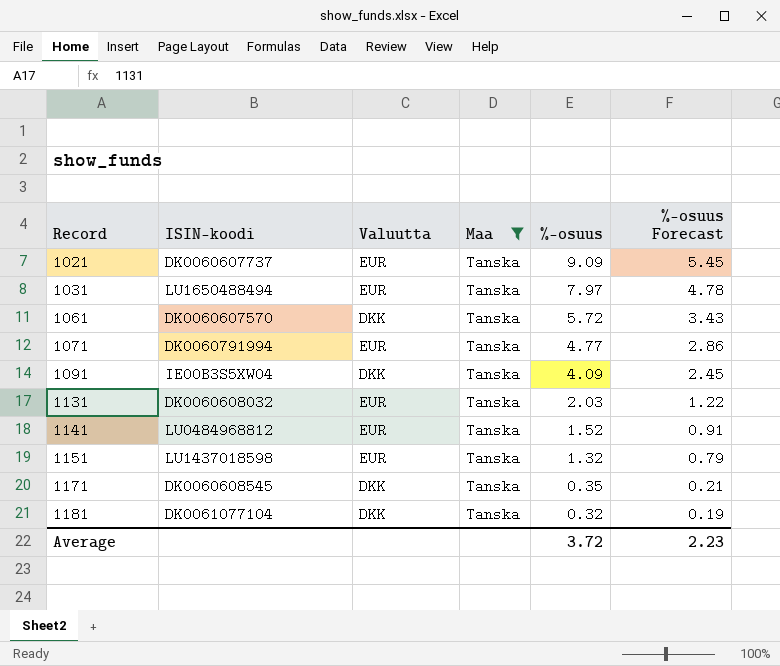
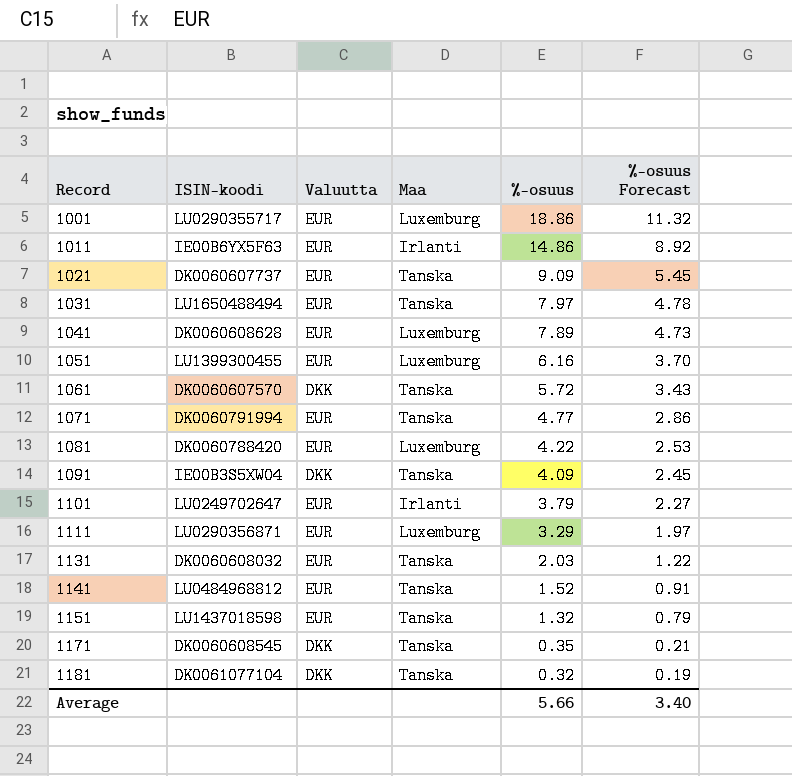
filter: Maa = Tanska -> none
Average | %-osuus: 3.72 -> 5.66
Average | %-osuus Forecast: 2.23 -> 3.40

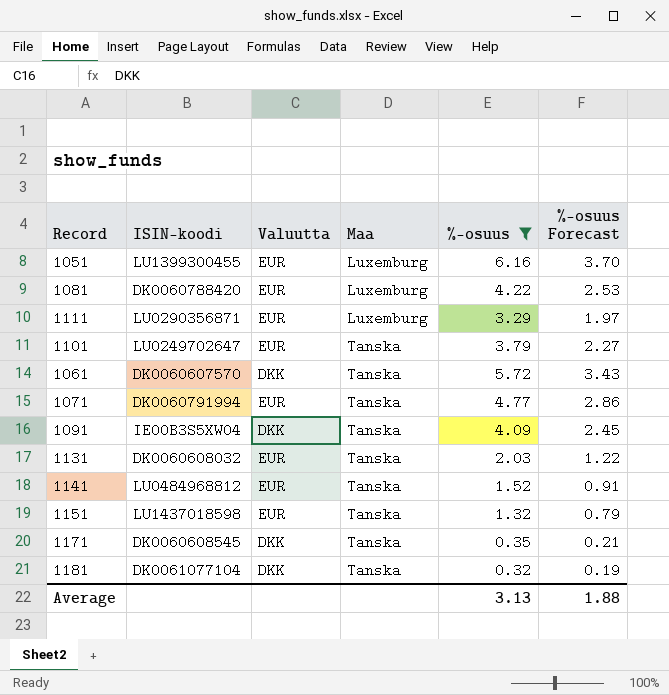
filter: none -> %-osuus <= 6.16
row order: Record ascending -> Maa ascending
1101 | Maa: Irlanti -> Tanska
Average | %-osuus: 5.66 -> 3.13
Average | %-osuus Forecast: 3.40 -> 1.88

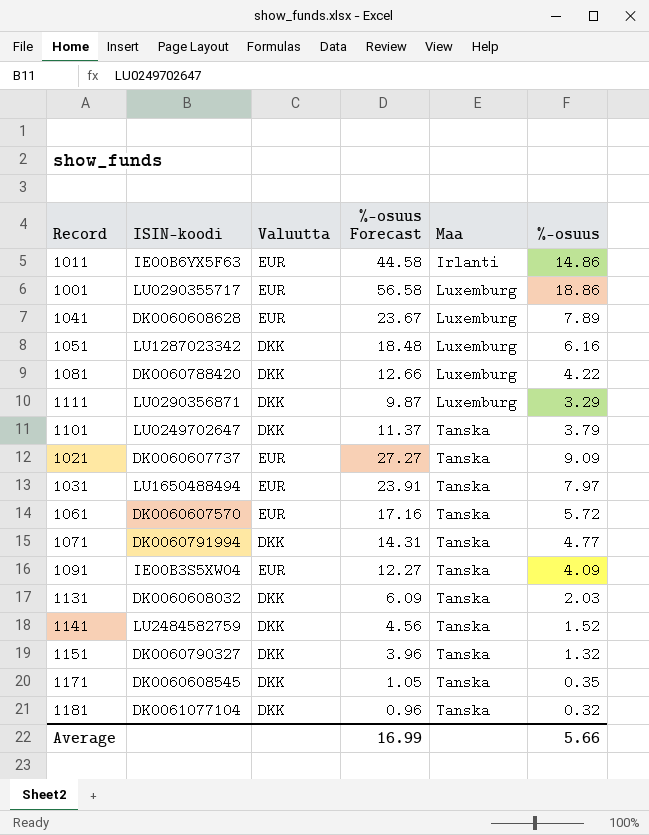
filter: %-osuus <= 6.16 -> none
column %-osuus Forecast | formula: [%-osuus] * 0.6 -> [%-osuus] * 3
column %-osuus Forecast | position: 6 -> 4
1051 | ISIN-koodi: LU1399300455 -> LU1287023342
1051 | Valuutta: EUR -> DKK
1081 | Valuutta: EUR -> DKK
1111 | Valuutta: EUR -> DKK
1101 | Valuutta: EUR -> DKK
1061 | Valuutta: DKK -> EUR
1071 | Valuutta: EUR -> DKK
1091 | Valuutta: DKK -> EUR
1131 | Valuutta: EUR -> DKK
1141 | ISIN-koodi: LU0484968812 -> LU2484582759
1141 | Valuutta: EUR -> DKK
1151 | ISIN-koodi: LU1437018598 -> DK0060790327
1151 | Valuutta: EUR -> DKK
Average | %-osuus Forecast: 1.88 -> 16.99
Average | %-osuus: 3.13 -> 5.66

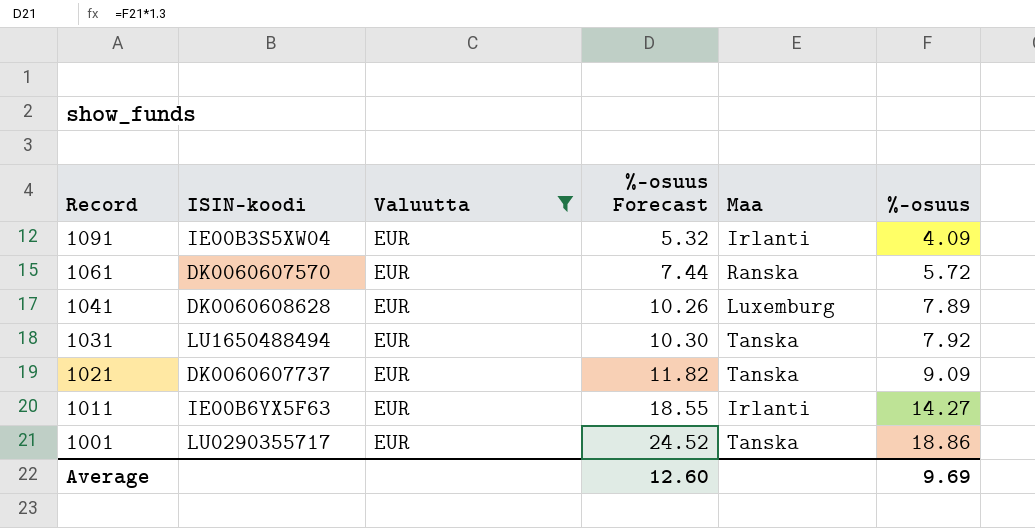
filter: none -> Valuutta = EUR
row order: Maa ascending -> Record descending
column %-osuus Forecast | formula: [%-osuus] * 3 -> [%-osuus] * 1.3
1091 | Maa: Tanska -> Irlanti
1061 | Maa: Tanska -> Ranska
1031 | %-osuus: 7.97 -> 7.92
1011 | %-osuus: 14.86 -> 14.27
1001 | Maa: Luxemburg -> Tanska
Average | %-osuus Forecast: 16.99 -> 12.60
Average | %-osuus: 5.66 -> 9.69

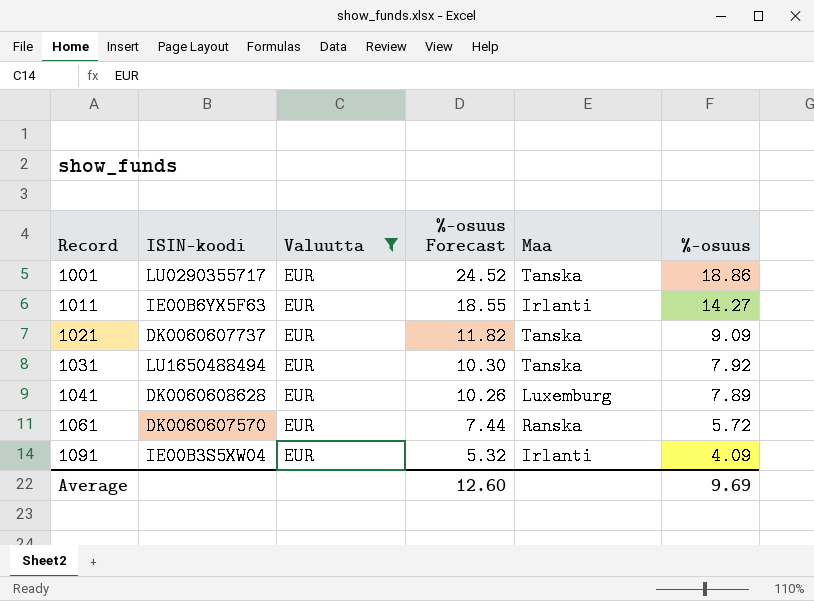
row order: Record descending -> Record ascending

